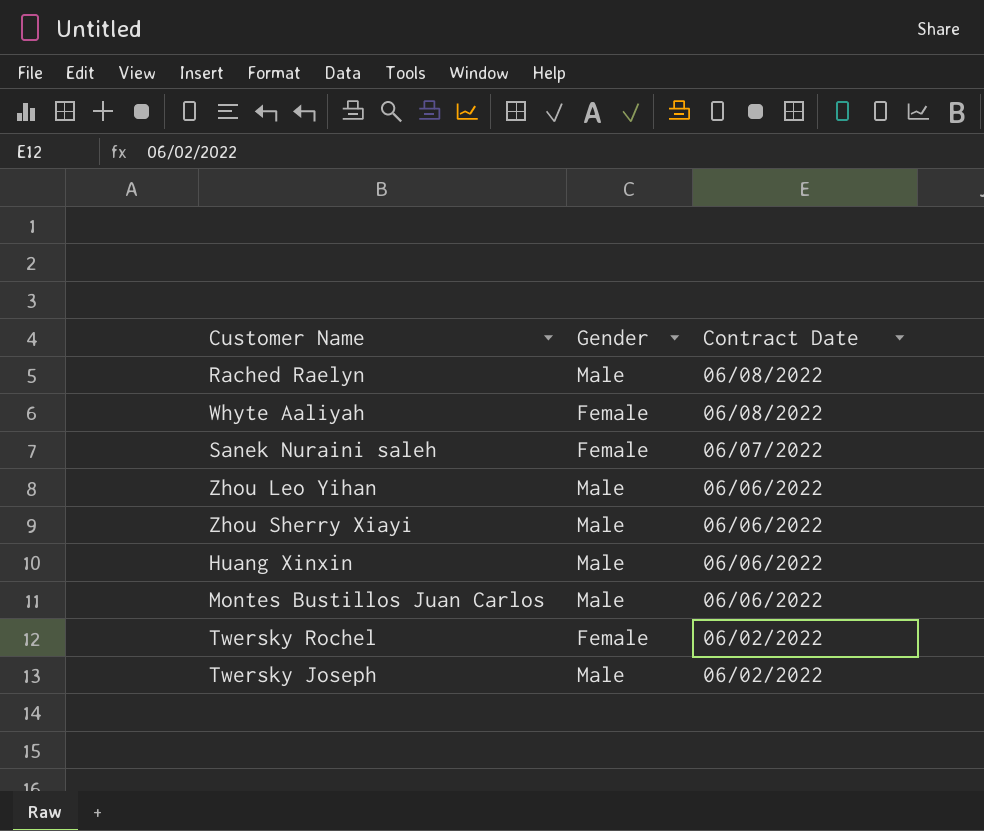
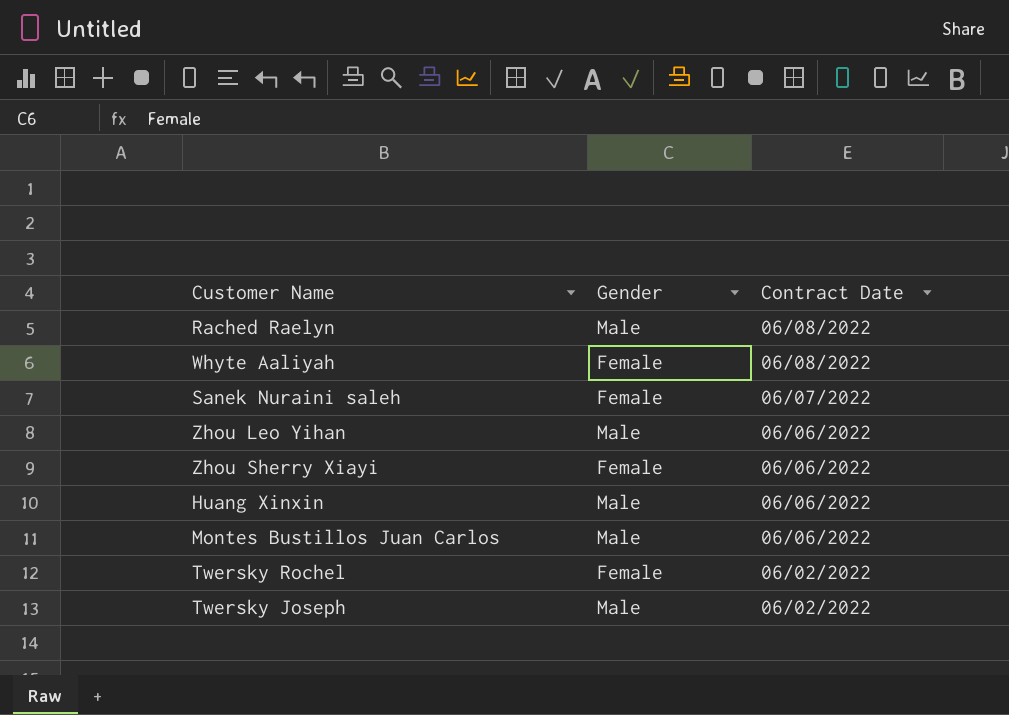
Zhou Sherry Xiayi | Gender: Male -> Female

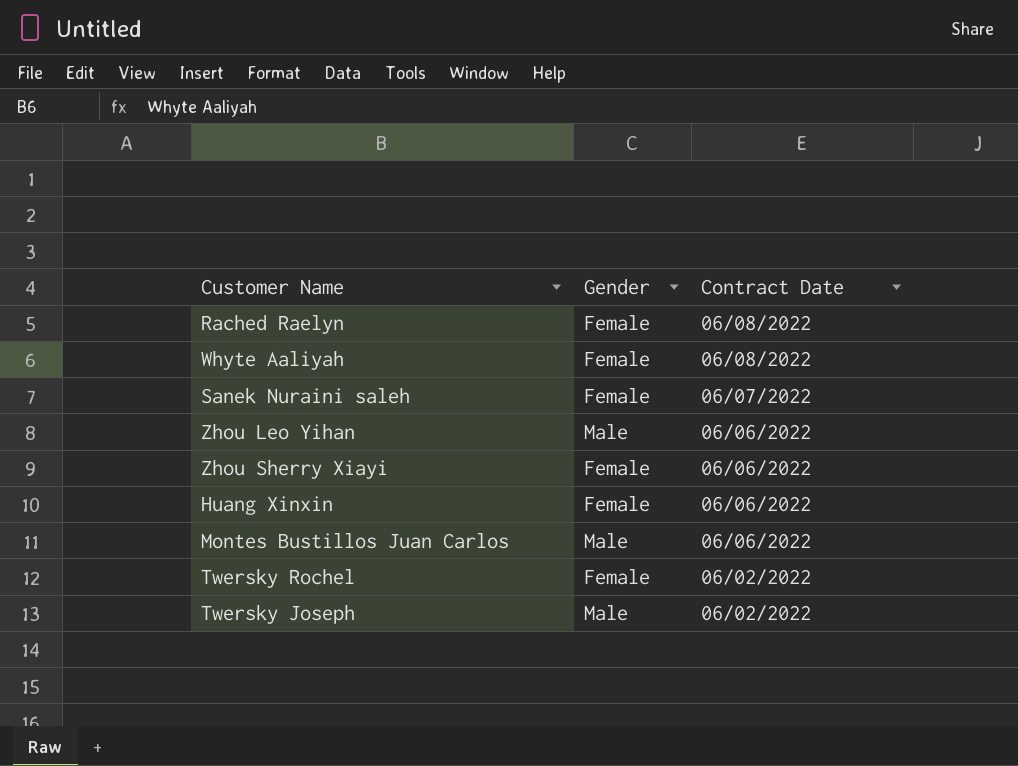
Rached Raelyn | Gender: Male -> Female
Huang Xinxin | Gender: Male -> Female

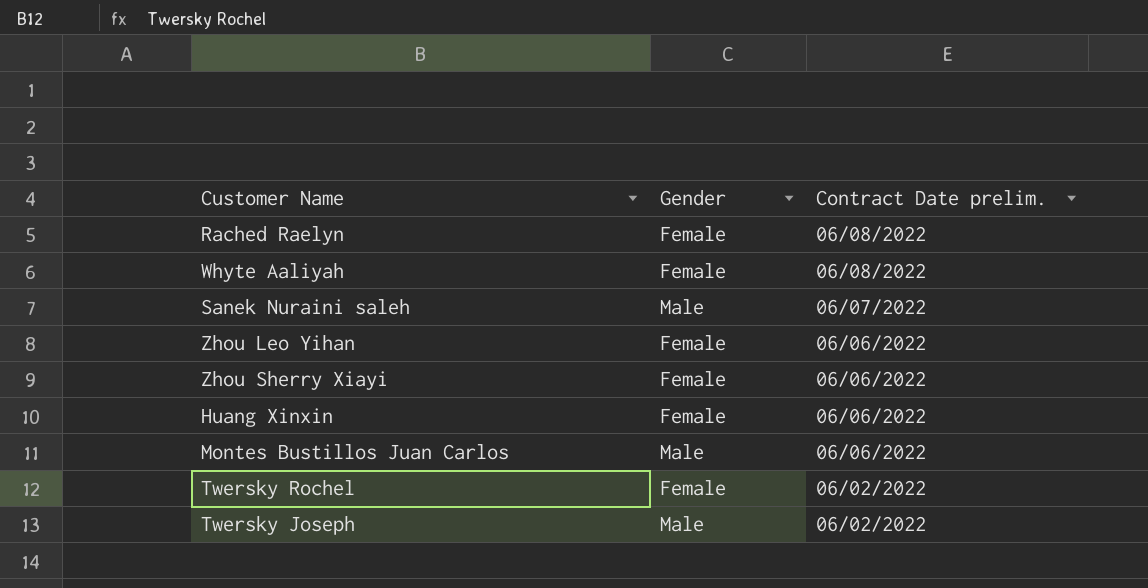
column name: Contract Date -> Contract Date prelim.
Sanek Nuraini saleh | Gender: Female -> Male
Zhou Leo Yihan | Gender: Male -> Female

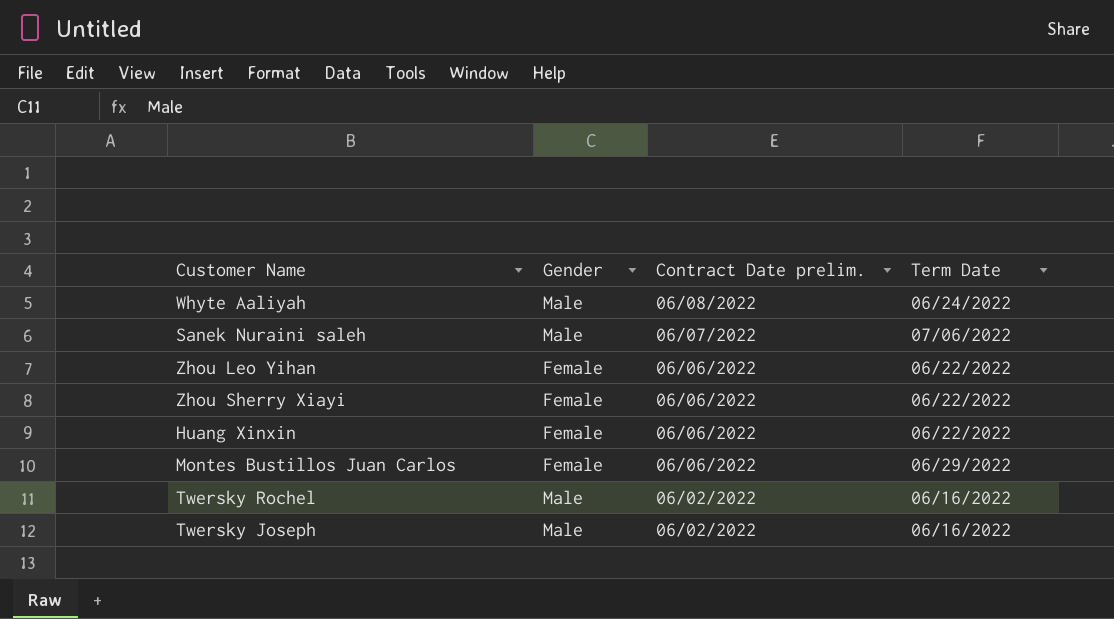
column Term Date | position: none -> 4
row Rached Raelyn: Female | 06/08/2022 -> none
Whyte Aaliyah | Gender: Female -> Male
Montes Bustillos Juan Carlos | Gender: Male -> Female
Twersky Rochel | Gender: Female -> Male

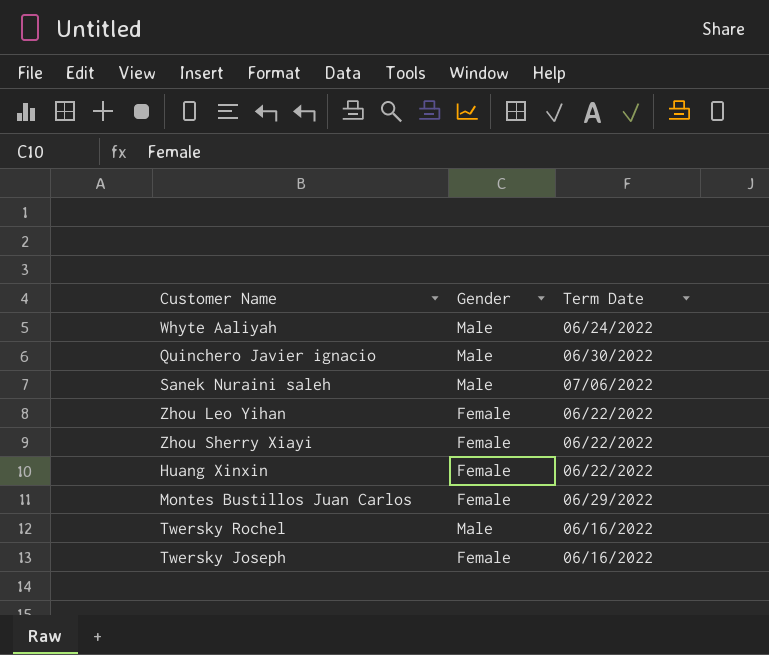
column Contract Date prelim. | position: 3 -> none
row Quinchero Javier ignacio: none -> Male | 06/30/2022
Twersky Joseph | Gender: Male -> Female

